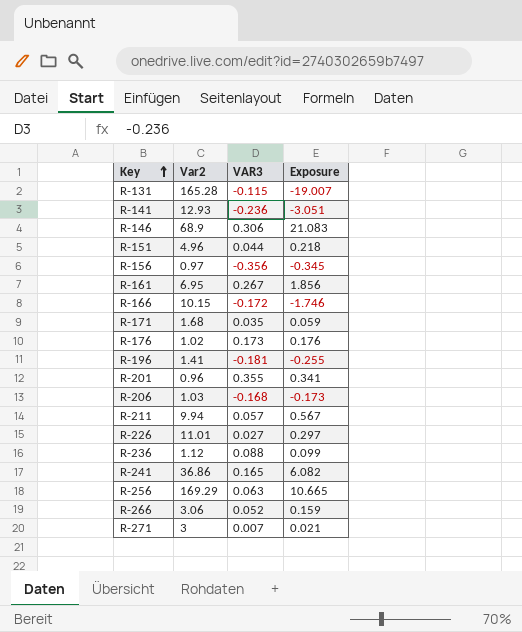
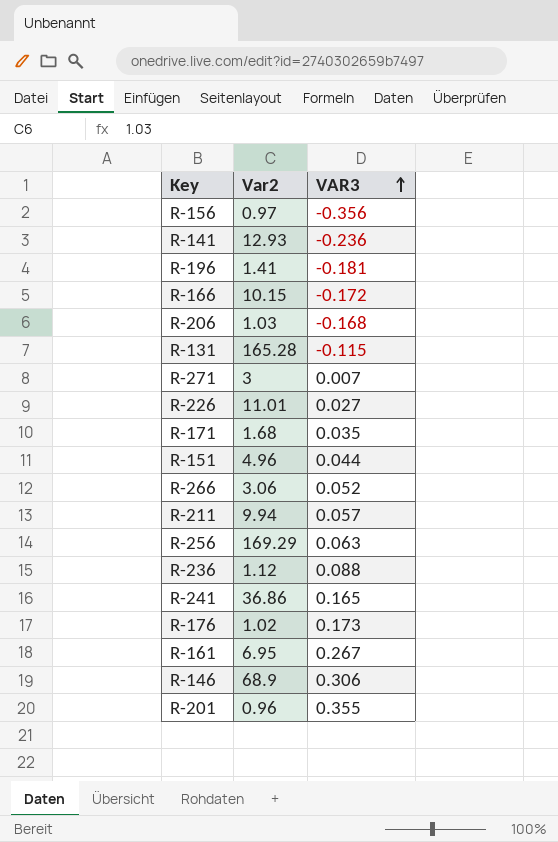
row order: Key ascending -> VAR3 ascending
column Exposure | formula: [Var2] * [VAR3] -> none

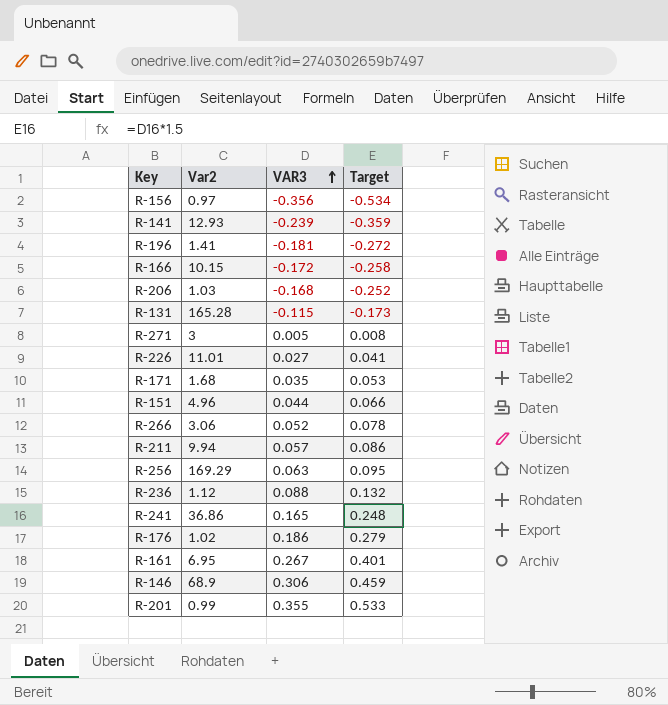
column Target | formula: none -> [VAR3] * 1.5
R-141 | VAR3: -0.236 -> -0.239
R-271 | VAR3: 0.007 -> 0.005
R-176 | VAR3: 0.173 -> 0.186
R-201 | Var2: 0.96 -> 0.99

